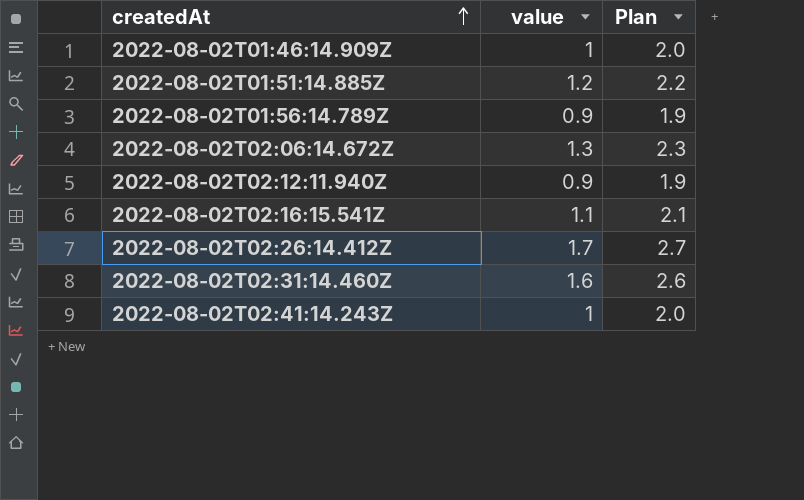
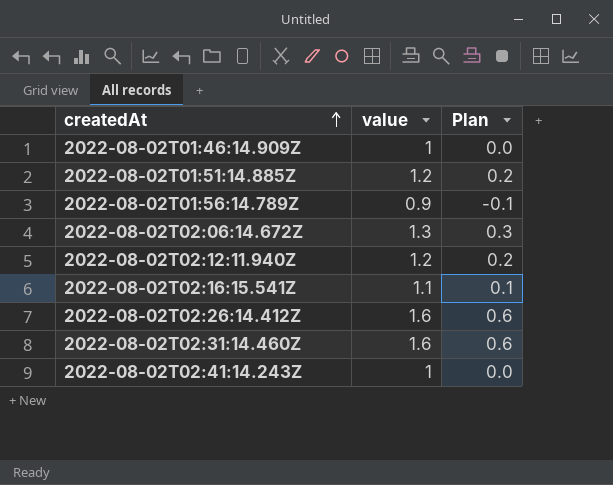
column Plan | formula: [value] + 1 -> [value] - 1
2022-08-02T02:12:11.940Z | value: 0.9 -> 1.2
2022-08-02T02:26:14.412Z | value: 1.7 -> 1.6

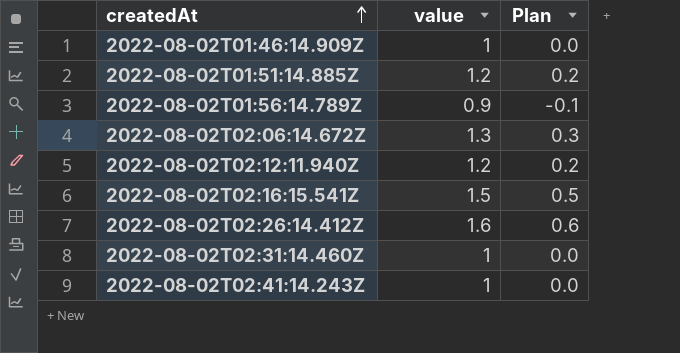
2022-08-02T02:16:15.541Z | value: 1.1 -> 1.5
2022-08-02T02:16:15.541Z | Plan: 0.1 -> 0.5
2022-08-02T02:31:14.460Z | value: 1.6 -> 1
2022-08-02T02:31:14.460Z | Plan: 0.6 -> 0.0

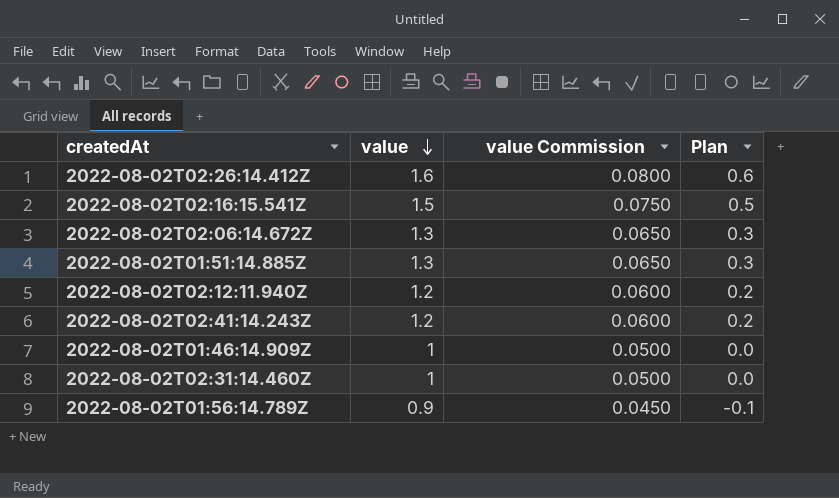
row order: createdAt ascending -> value descending
column value Commission | formula: none -> [value] * 0.05
2022-08-02T01:51:14.885Z | value: 1.2 -> 1.3
2022-08-02T01:51:14.885Z | Plan: 0.2 -> 0.3
2022-08-02T02:41:14.243Z | value: 1 -> 1.2
2022-08-02T02:41:14.243Z | Plan: 0.0 -> 0.2

